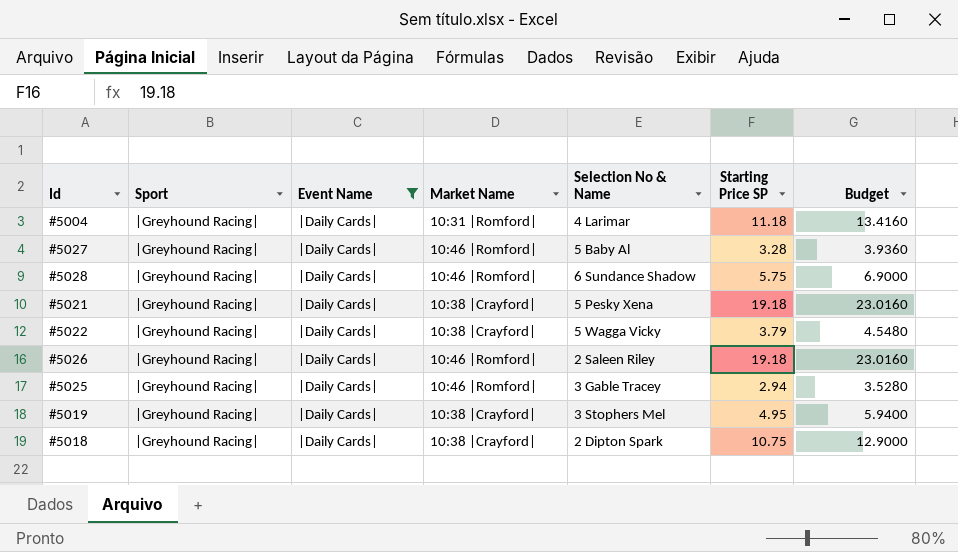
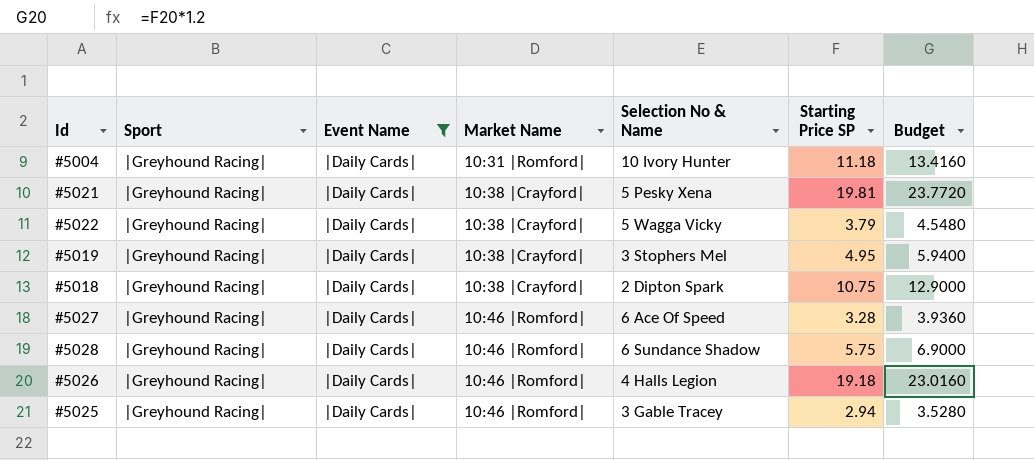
row order: none -> Market Name ascending
#5004 | Selection No & Name: 4 Larimar -> 10 Ivory Hunter
#5021 | Starting Price SP: 19.18 -> 19.81
#5021 | Budget: 23.0160 -> 23.7720
#5027 | Selection No & Name: 5 Baby Al -> 6 Ace Of Speed
#5026 | Selection No & Name: 2 Saleen Riley -> 4 Halls Legion

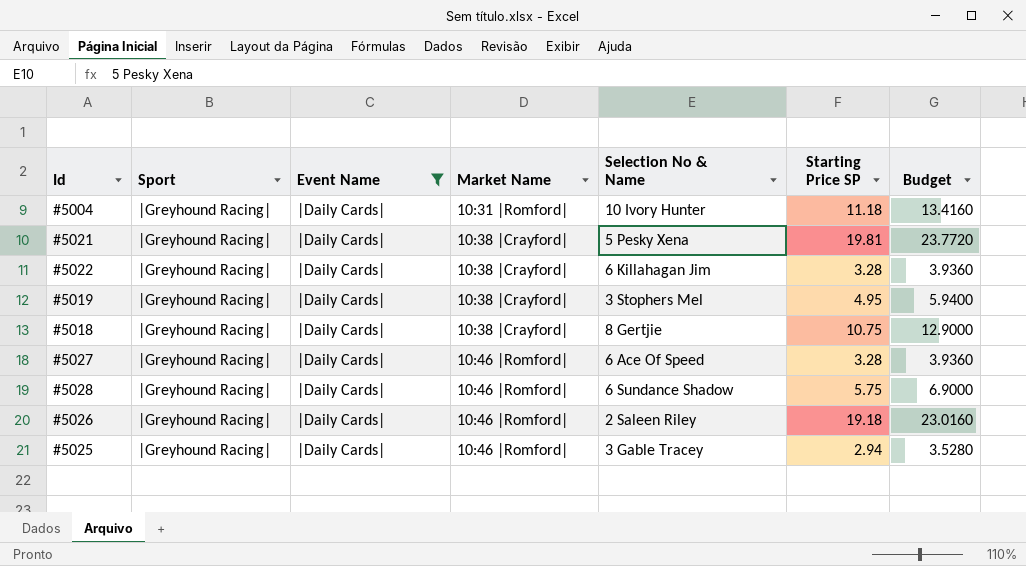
#5022 | Selection No & Name: 5 Wagga Vicky -> 6 Killahagan Jim
#5022 | Starting Price SP: 3.79 -> 3.28
#5022 | Budget: 4.5480 -> 3.9360
#5018 | Selection No & Name: 2 Dipton Spark -> 8 Gertjie
#5026 | Selection No & Name: 4 Halls Legion -> 2 Saleen Riley

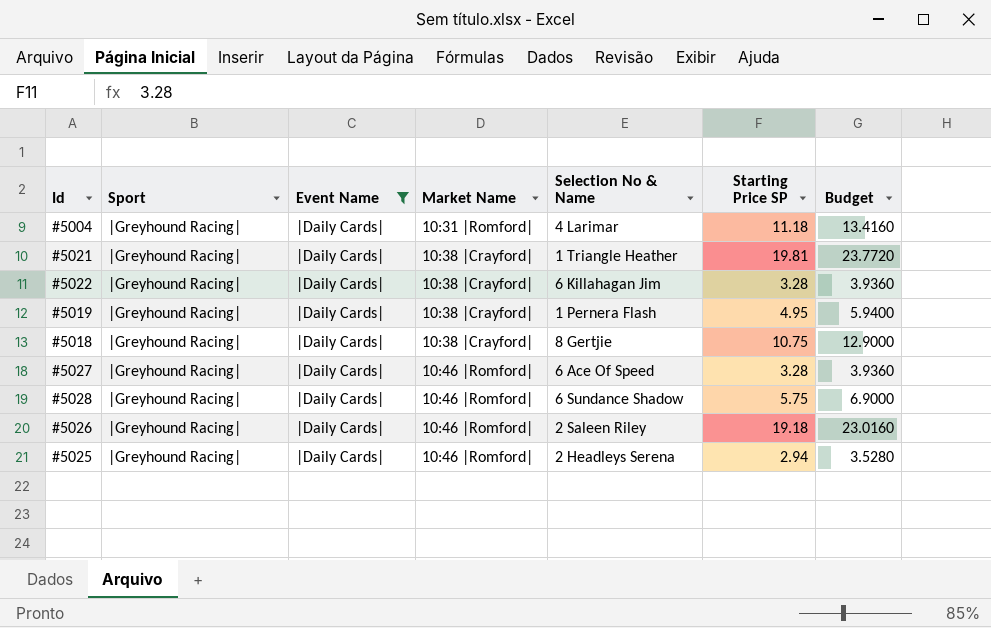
#5004 | Selection No & Name: 10 Ivory Hunter -> 4 Larimar
#5021 | Selection No & Name: 5 Pesky Xena -> 1 Triangle Heather
#5019 | Selection No & Name: 3 Stophers Mel -> 1 Pernera Flash
#5025 | Selection No & Name: 3 Gable Tracey -> 2 Headleys Serena

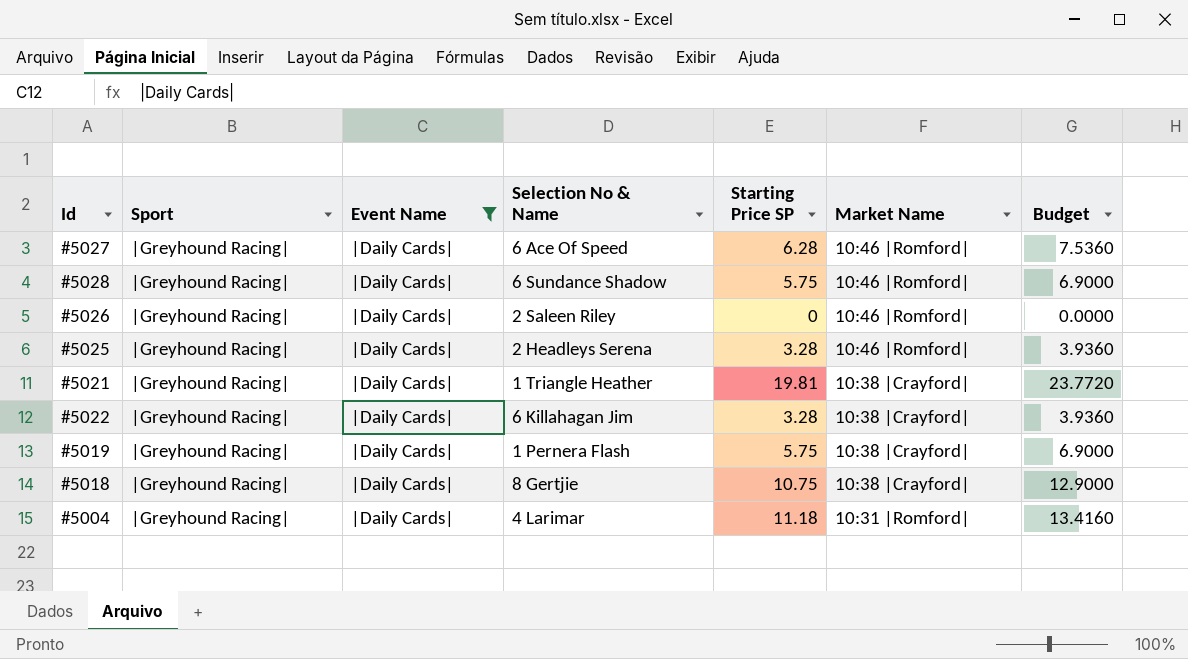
row order: Market Name ascending -> Market Name descending
column Market Name | position: 4 -> 6
#5027 | Starting Price SP: 3.28 -> 6.28
#5027 | Budget: 3.9360 -> 7.5360
#5026 | Starting Price SP: 19.18 -> 0
#5026 | Budget: 23.0160 -> 0.0000
#5025 | Starting Price SP: 2.94 -> 3.28
#5025 | Budget: 3.5280 -> 3.9360
#5019 | Starting Price SP: 4.95 -> 5.75
#5019 | Budget: 5.9400 -> 6.9000

